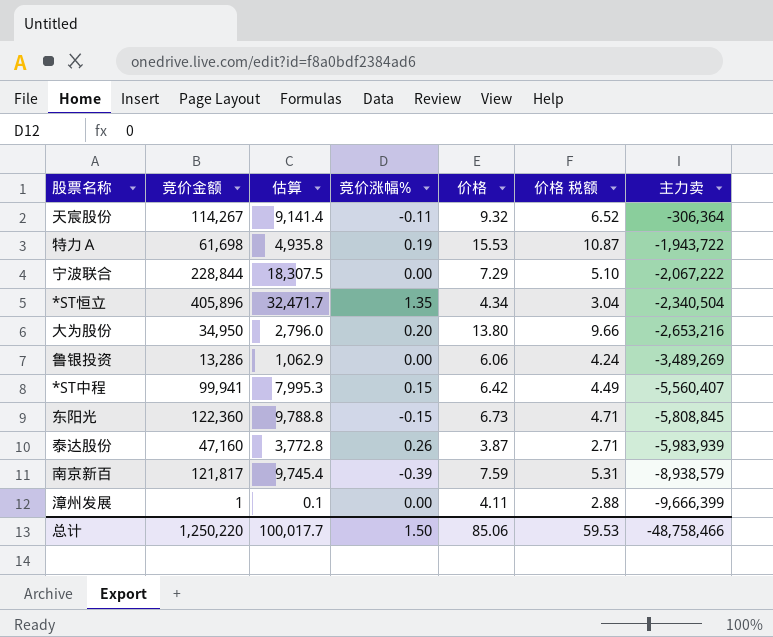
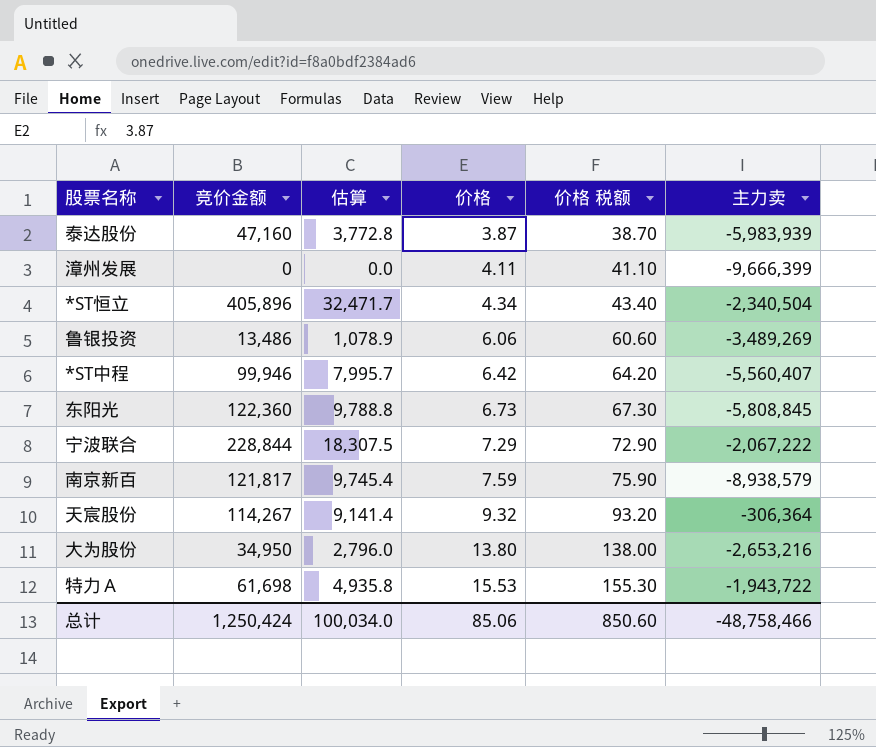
row order: 主力卖 descending -> 价格 ascending
column 竞价涨幅% | position: 4 -> none
column 价格 税额 | formula: [价格] * 0.7 -> [价格] * 10
漳州发展 | 竞价金额: 1 -> 0
漳州发展 | 估算: 0.1 -> 0.0
鲁银投资 | 竞价金额: 13,286 -> 13,486
鲁银投资 | 估算: 1,062.9 -> 1,078.9
*ST中程 | 竞价金额: 99,941 -> 99,946
*ST中程 | 估算: 7,995.3 -> 7,995.7
总计 | 竞价金额: 1,250,220 -> 1,250,424
总计 | 估算: 100,017.7 -> 100,034.0
总计 | 价格 税额: 59.53 -> 850.60

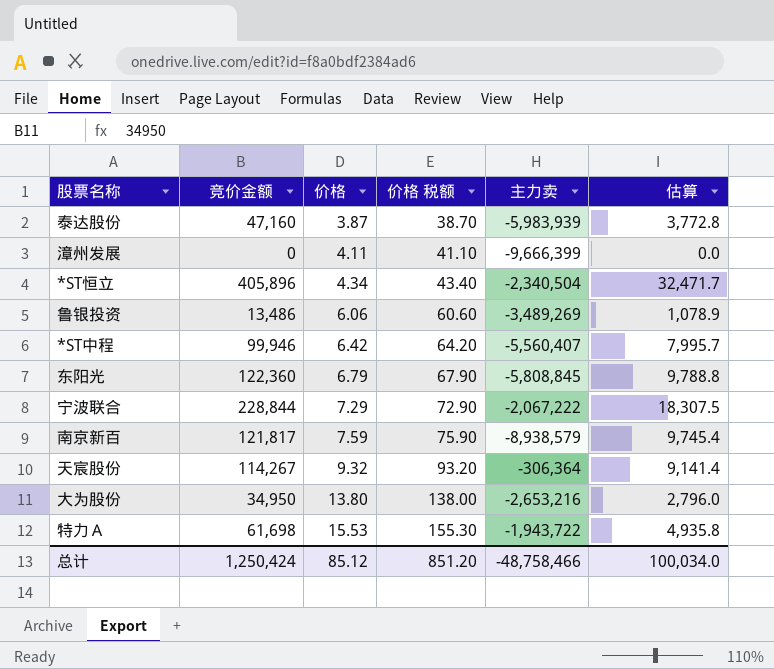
column 估算 | position: 3 -> 6
东阳光 | 价格: 6.73 -> 6.79
东阳光 | 价格 税额: 67.30 -> 67.90
总计 | 价格: 85.06 -> 85.12
总计 | 价格 税额: 850.60 -> 851.20

